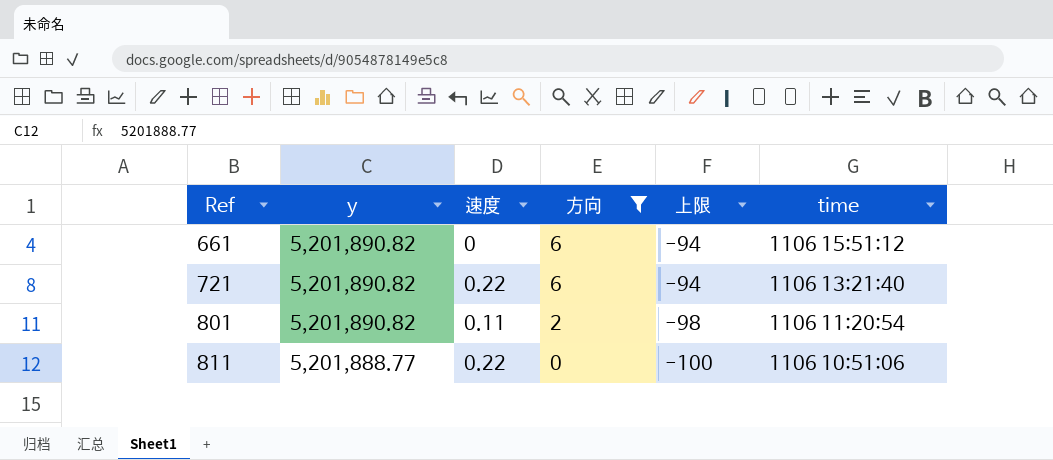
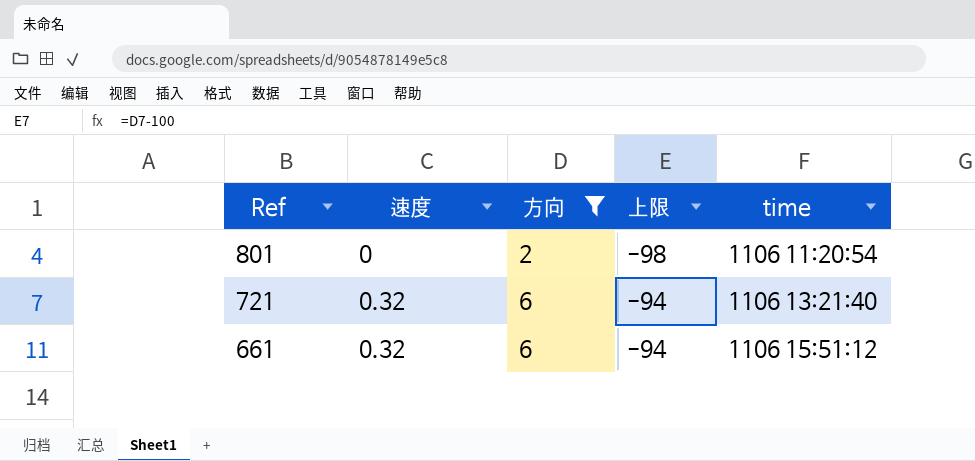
row order: Ref ascending -> Ref descending
column y | position: 2 -> none
row 811: 5,201,888.77 | 0.22 | 0 | -100 | 1106 10:51:06 -> none
801 | 速度: 0.11 -> 0
721 | 速度: 0.22 -> 0.32
661 | 速度: 0 -> 0.32

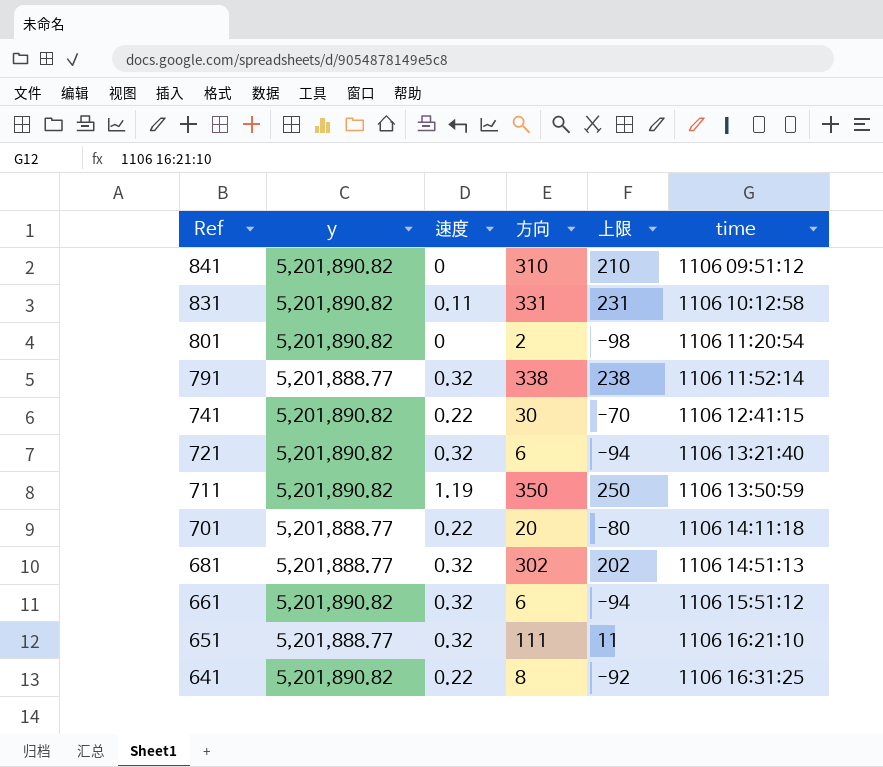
filter: 方向 <= 6 -> none
column y | position: none -> 2

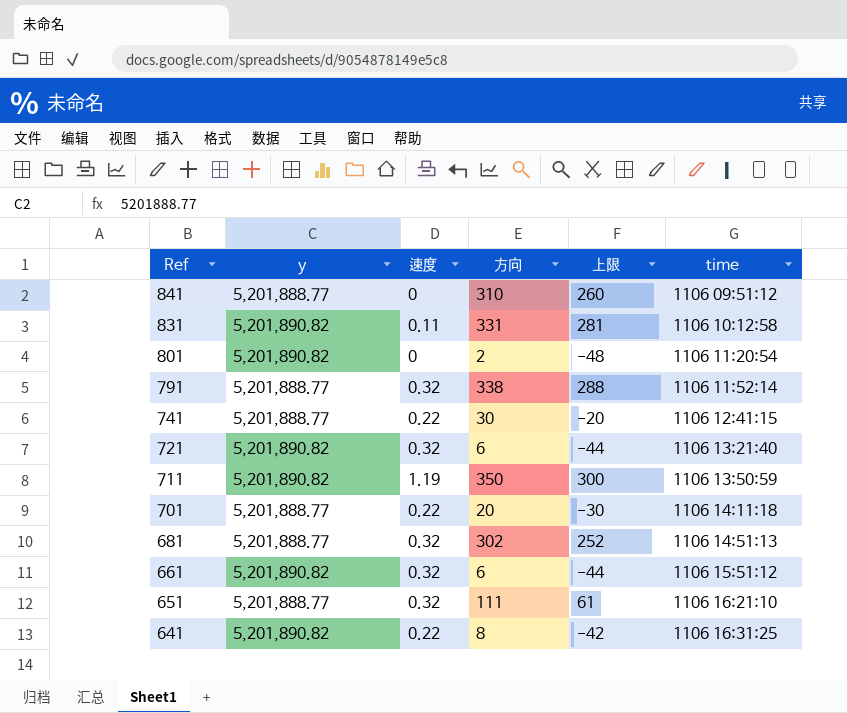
column 上限 | formula: [方向] - 100 -> [方向] - 50
841 | y: 5,201,890.82 -> 5,201,888.77
741 | y: 5,201,890.82 -> 5,201,888.77

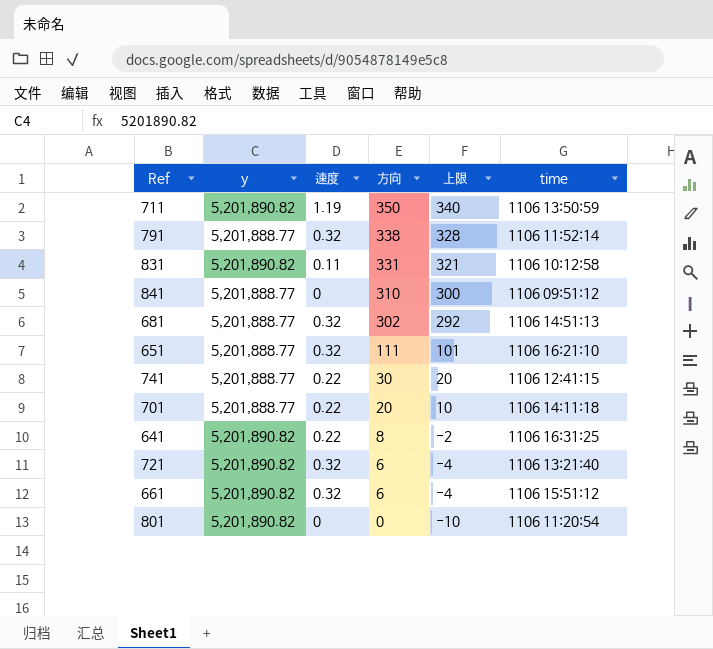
row order: Ref descending -> 方向 descending
column 上限 | formula: [方向] - 50 -> [方向] - 10
801 | 方向: 2 -> 0

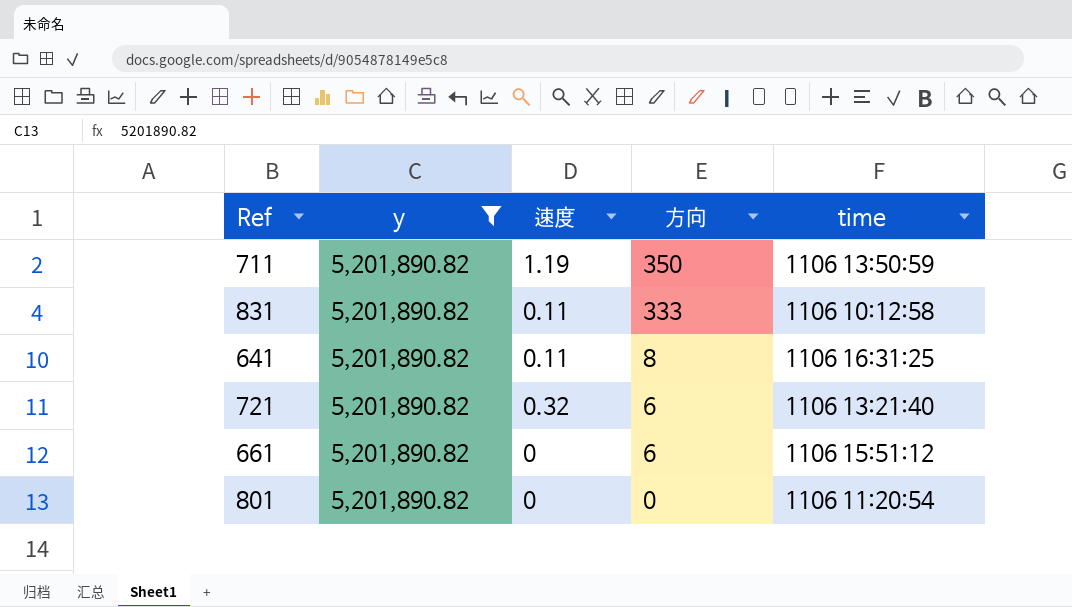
filter: none -> y = 5,201,890.82
column 上限 | formula: [方向] - 10 -> none
831 | 方向: 331 -> 333
641 | 速度: 0.22 -> 0.11
661 | 速度: 0.32 -> 0

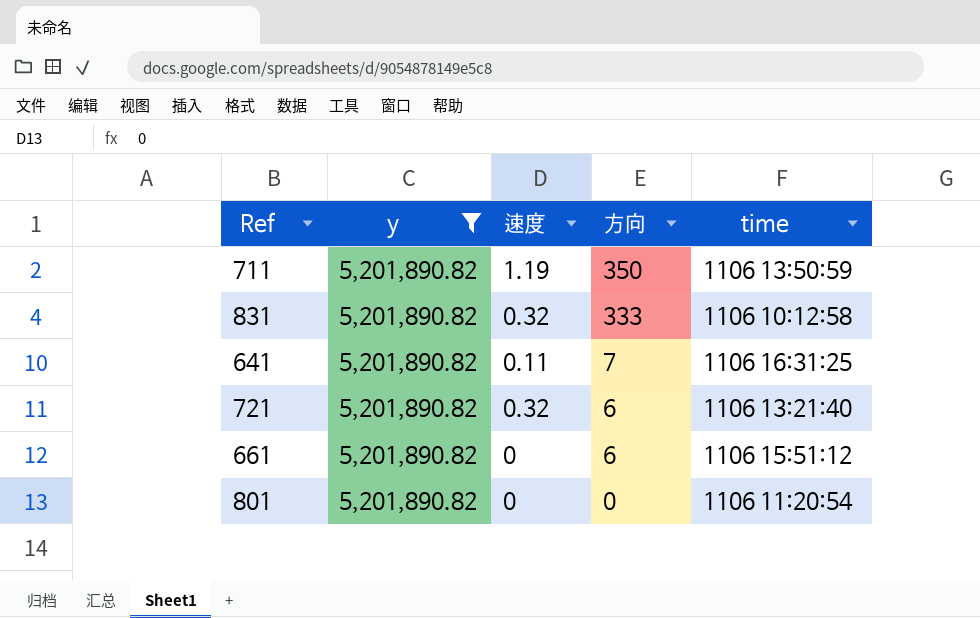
831 | 速度: 0.11 -> 0.32
641 | 方向: 8 -> 7

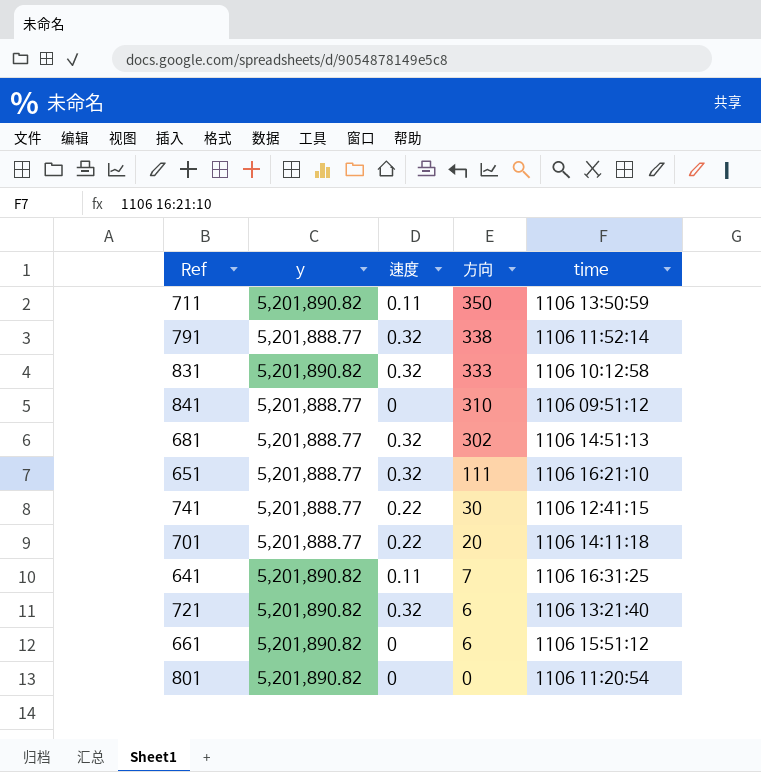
filter: y = 5,201,890.82 -> none
711 | 速度: 1.19 -> 0.11

